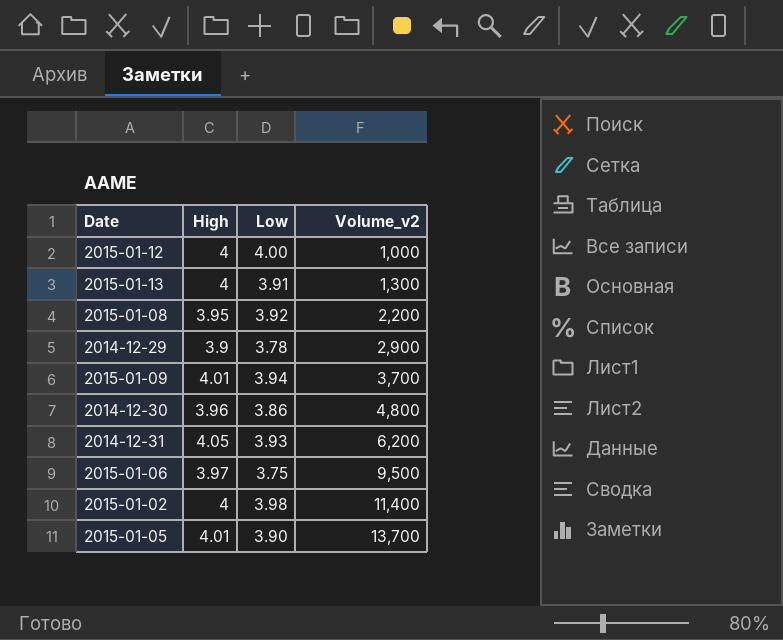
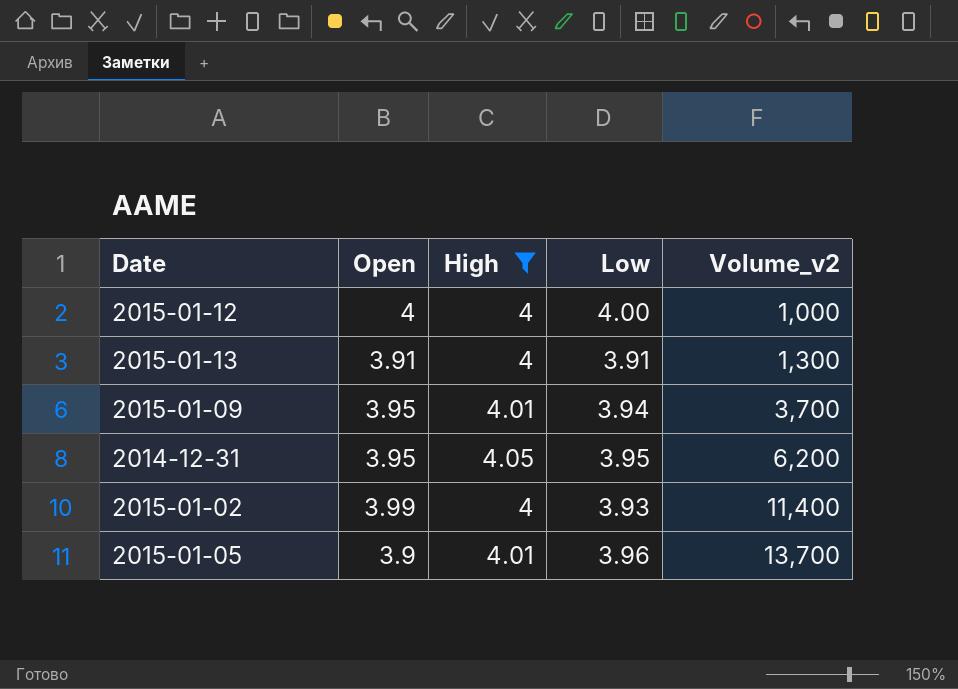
filter: none -> High >= 4
column Open | position: none -> 2
2014-12-31 | Low: 3.93 -> 3.95
2015-01-02 | Low: 3.98 -> 3.93
2015-01-05 | Low: 3.90 -> 3.96

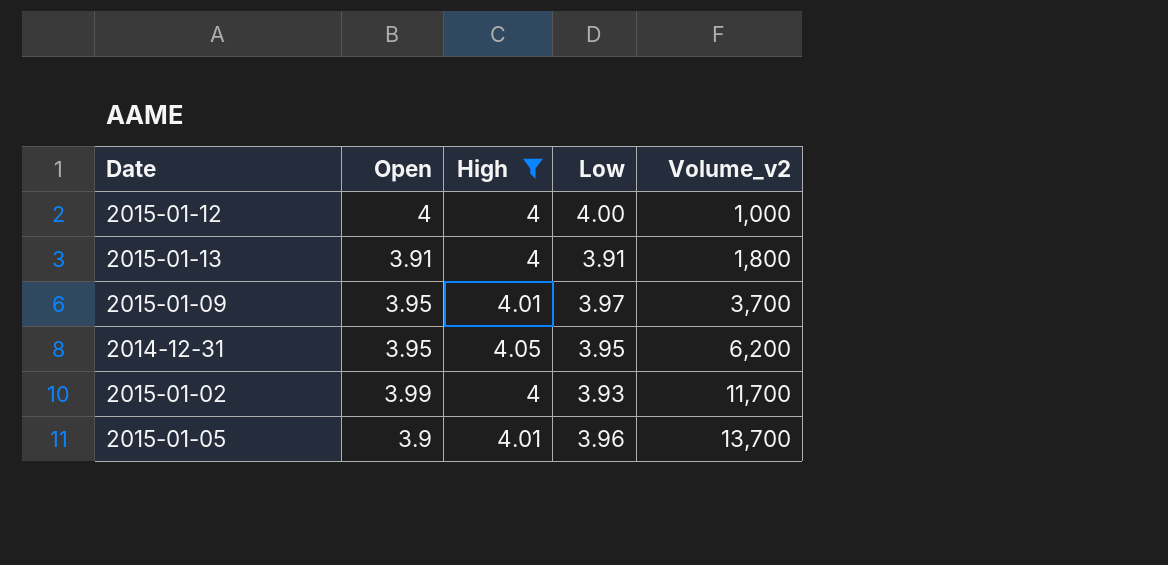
2015-01-13 | Volume_v2: 1,300 -> 1,800
2015-01-09 | Low: 3.94 -> 3.97
2015-01-02 | Volume_v2: 11,400 -> 11,700

